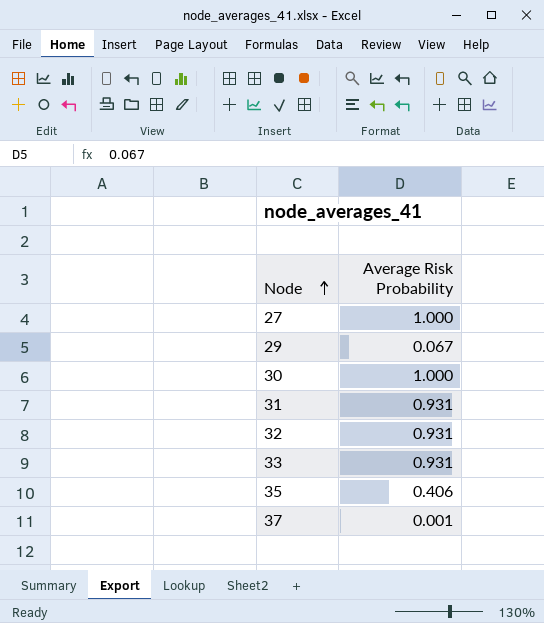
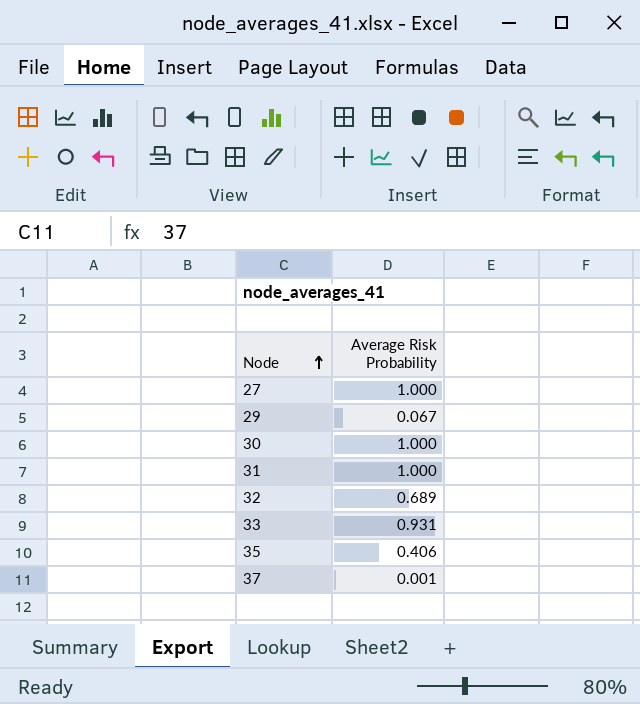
31 | Average Risk Probability: 0.931 -> 1.000
32 | Average Risk Probability: 0.931 -> 0.689

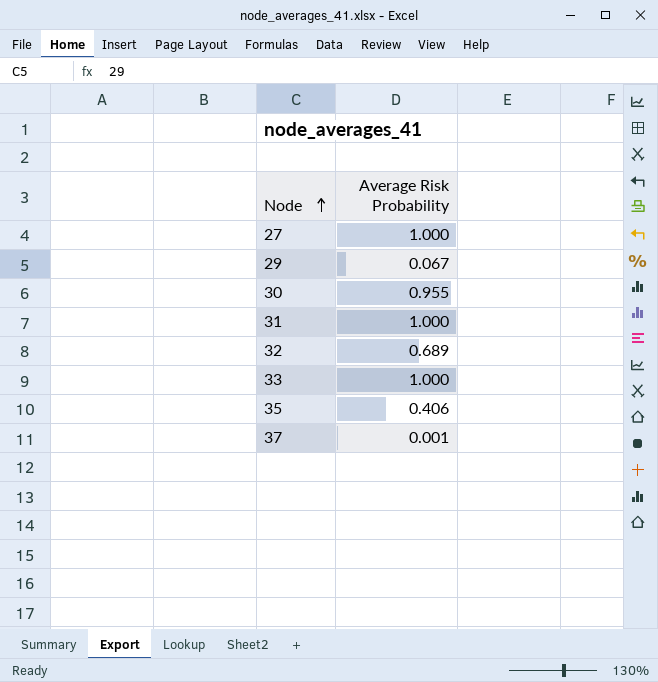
30 | Average Risk Probability: 1.000 -> 0.955
33 | Average Risk Probability: 0.931 -> 1.000

